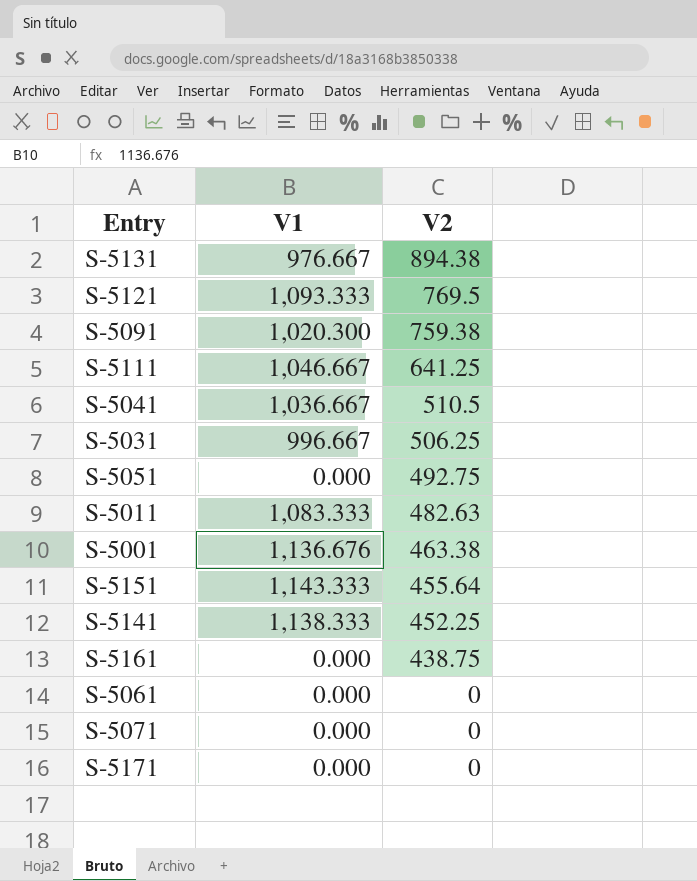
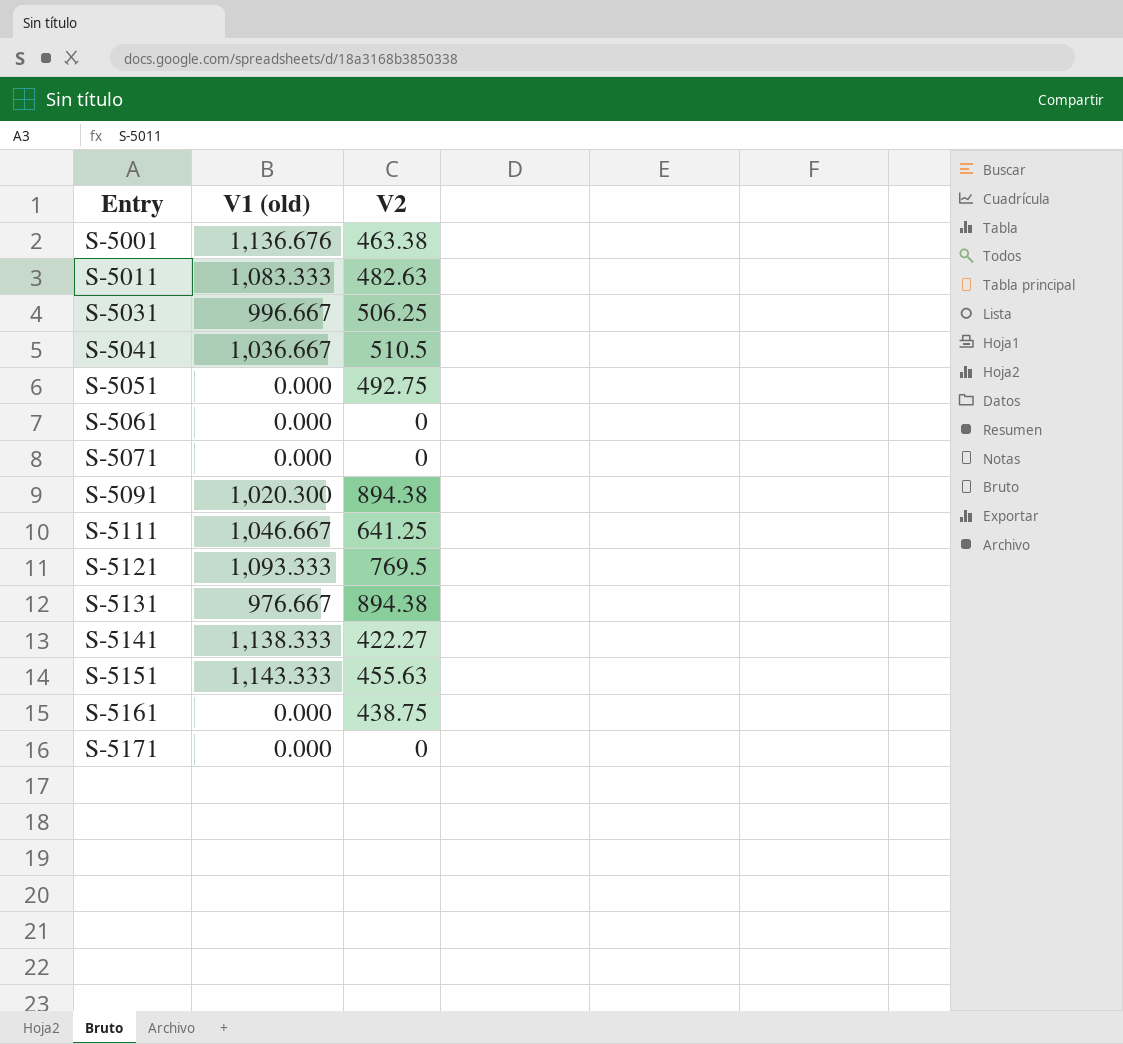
row order: V2 descending -> Entry ascending
column name: V1 -> V1 (old)
S-5091 | V2: 759.38 -> 894.38
S-5141 | V2: 452.25 -> 422.27
S-5151 | V2: 455.64 -> 455.63

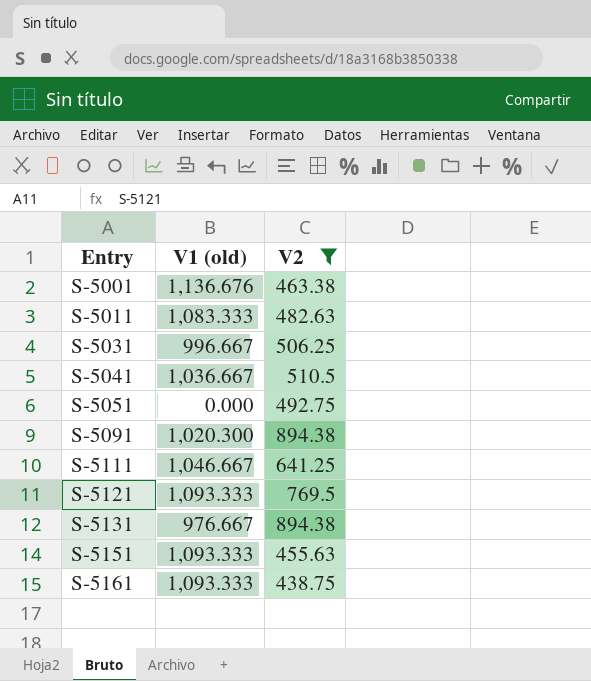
filter: none -> V2 >= 438.75
S-5151 | V1 (old): 1,143.333 -> 1,093.333
S-5161 | V1 (old): 0.000 -> 1,093.333

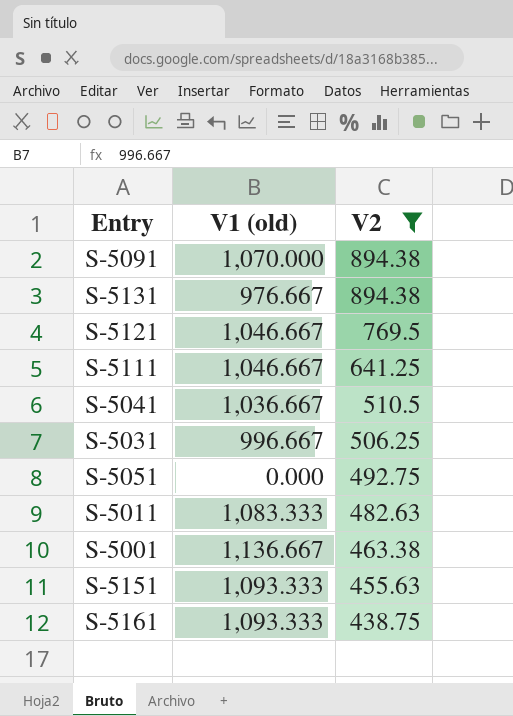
row order: Entry ascending -> V2 descending
S-5091 | V1 (old): 1,020.300 -> 1,070.000
S-5121 | V1 (old): 1,093.333 -> 1,046.667
S-5001 | V1 (old): 1,136.676 -> 1,136.667

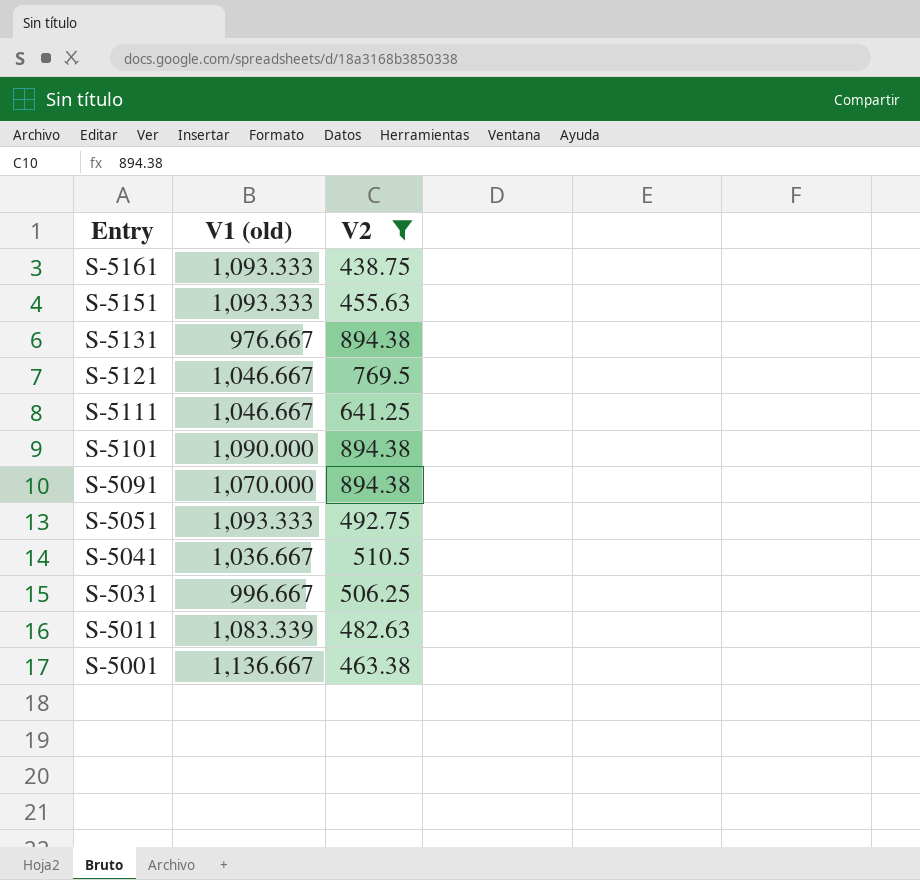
row order: V2 descending -> Entry descending
row S-5101: none -> 1,090.000 | 894.38
S-5051 | V1 (old): 0.000 -> 1,093.333
S-5011 | V1 (old): 1,083.333 -> 1,083.339

